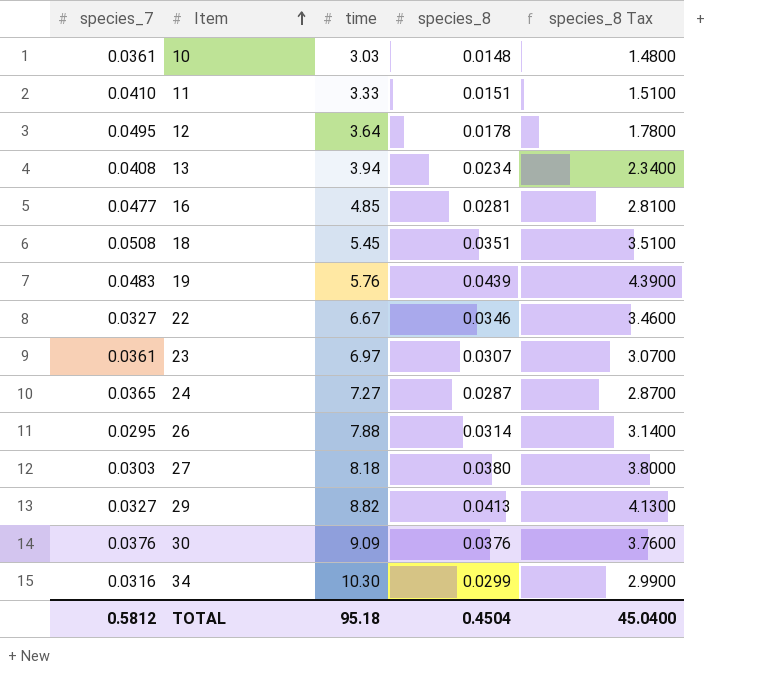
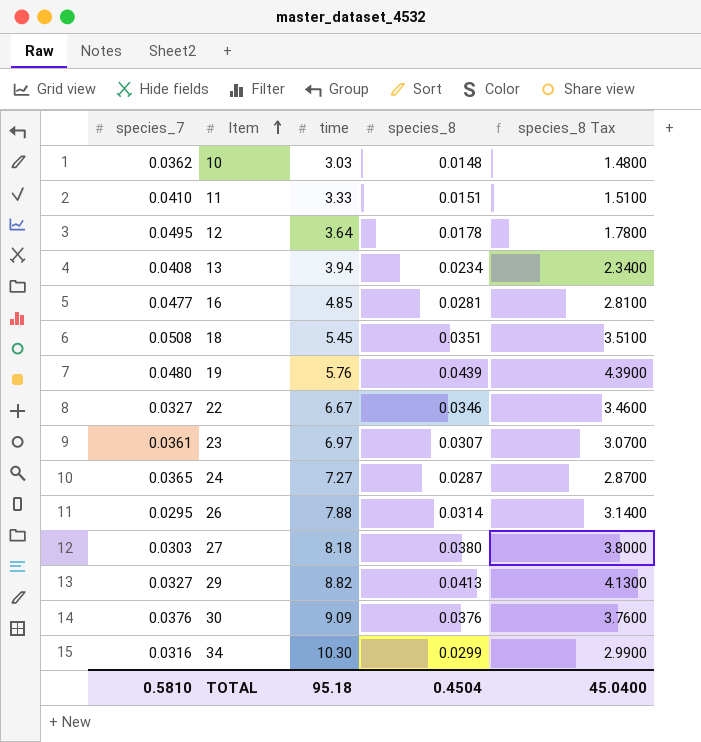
10 | species_7: 0.0361 -> 0.0362
19 | species_7: 0.0483 -> 0.0480
TOTAL | species_7: 0.5812 -> 0.5810

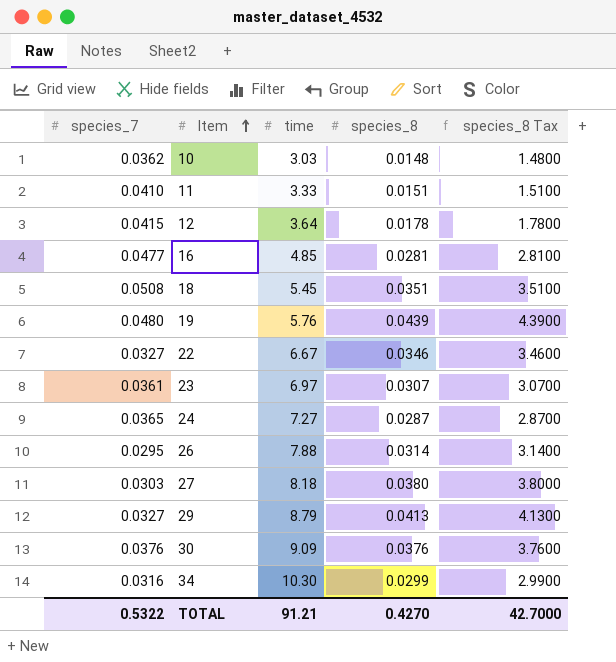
row 13: 0.0408 | 3.94 | 0.0234 | 2.3400 -> none
12 | species_7: 0.0495 -> 0.0415
29 | time: 8.82 -> 8.79
TOTAL | species_7: 0.5810 -> 0.5322
TOTAL | time: 95.18 -> 91.21
TOTAL | species_8: 0.4504 -> 0.4270
TOTAL | species_8 Tax: 45.0400 -> 42.7000

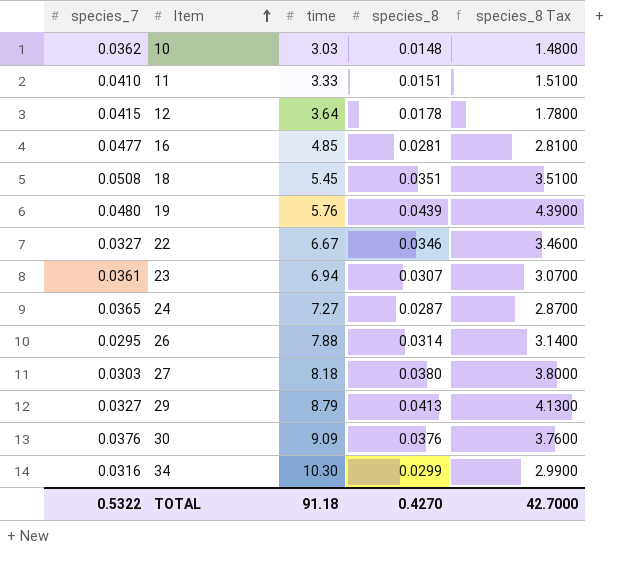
23 | time: 6.97 -> 6.94
TOTAL | time: 91.21 -> 91.18

